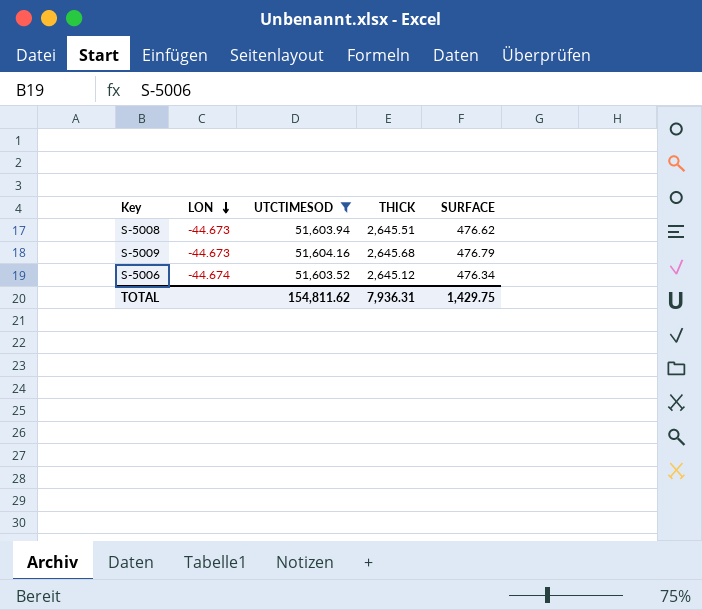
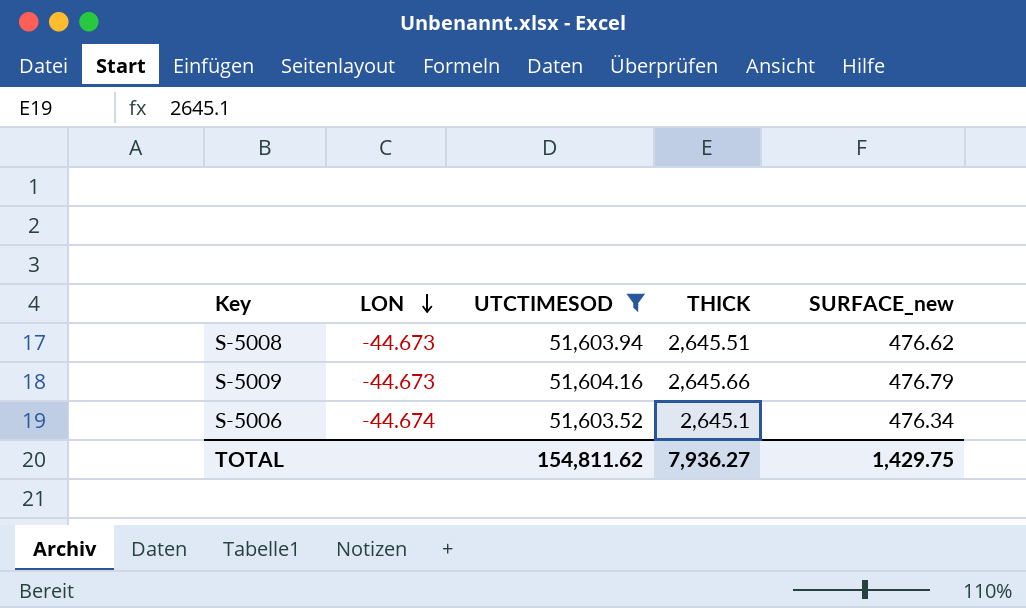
column name: SURFACE -> SURFACE_new
S-5009 | THICK: 2,645.68 -> 2,645.66
S-5006 | THICK: 2,645.12 -> 2,645.1
TOTAL | THICK: 7,936.31 -> 7,936.27

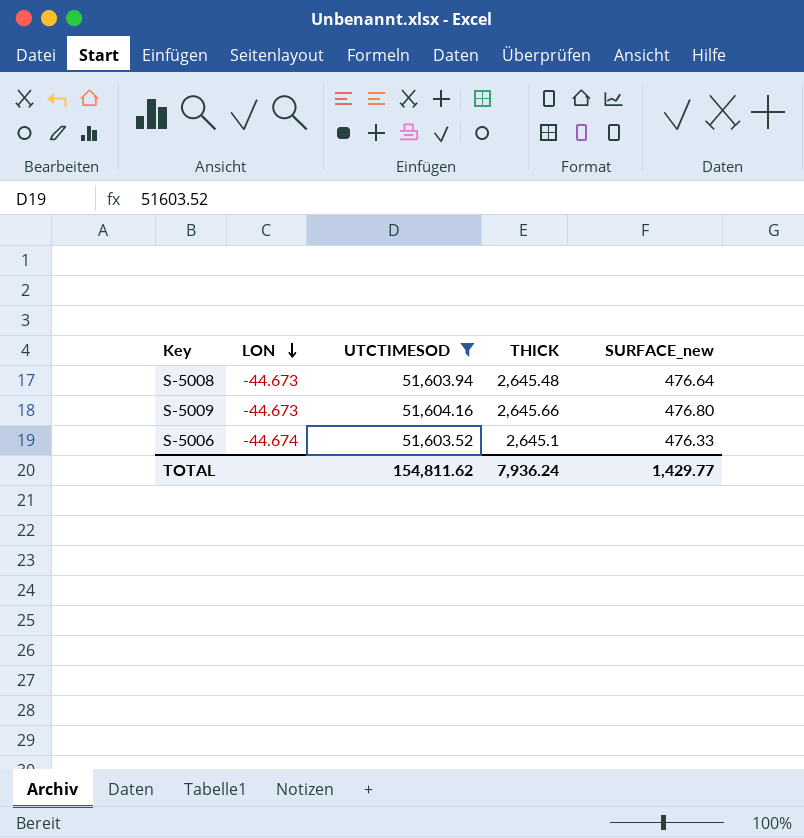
S-5008 | THICK: 2,645.51 -> 2,645.48
S-5008 | SURFACE_new: 476.62 -> 476.64
S-5009 | SURFACE_new: 476.79 -> 476.80
S-5006 | SURFACE_new: 476.34 -> 476.33
TOTAL | THICK: 7,936.27 -> 7,936.24
TOTAL | SURFACE_new: 1,429.75 -> 1,429.77

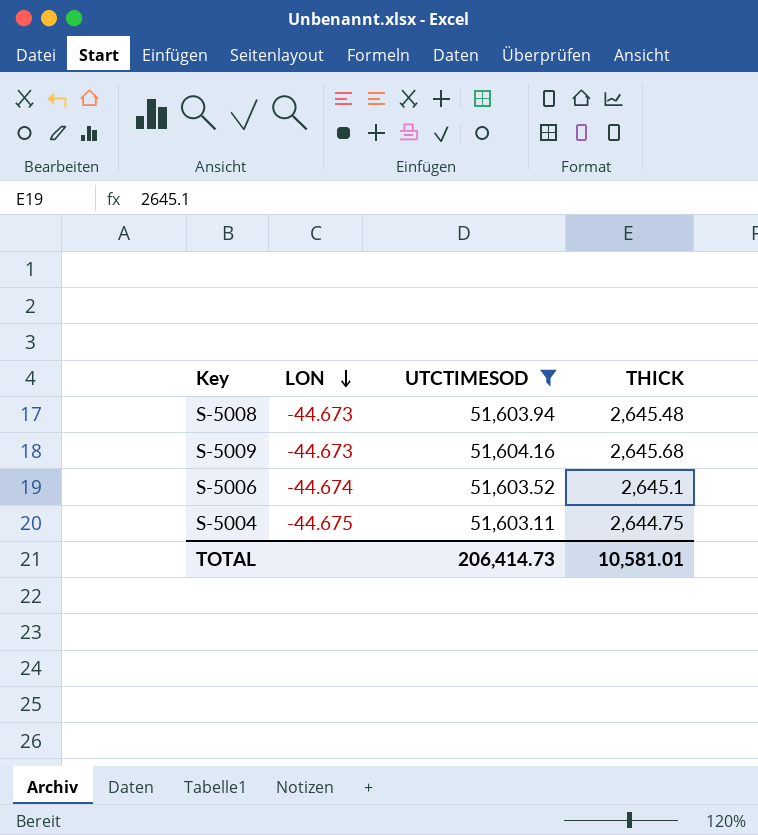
column SURFACE_new | position: 5 -> none
S-5009 | THICK: 2,645.66 -> 2,645.68
row S-5004: none -> -44.675 | 51,603.11 | 2,644.75
TOTAL | UTCTIMESOD: 154,811.62 -> 206,414.73
TOTAL | THICK: 7,936.24 -> 10,581.01

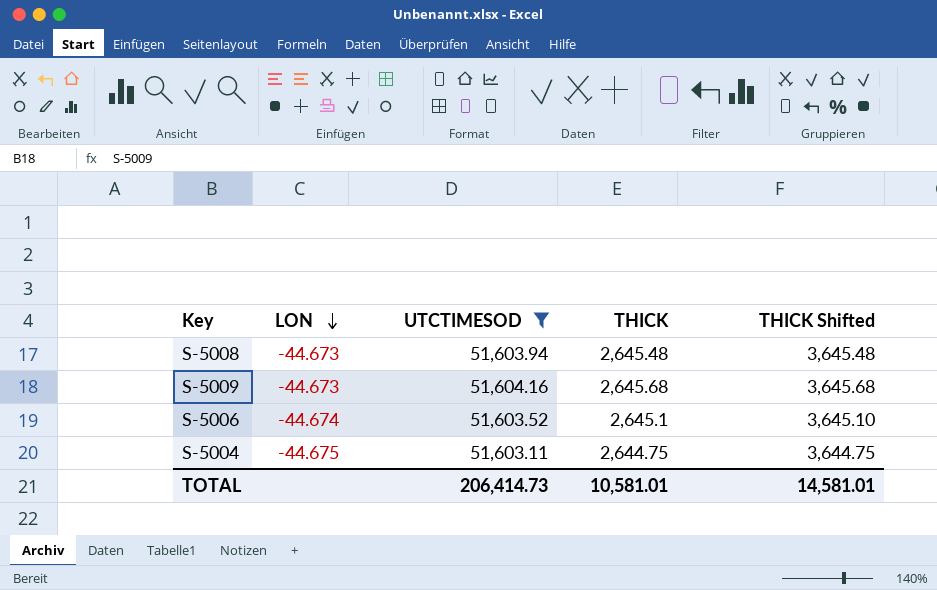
column THICK Shifted | formula: none -> [THICK] + 1000

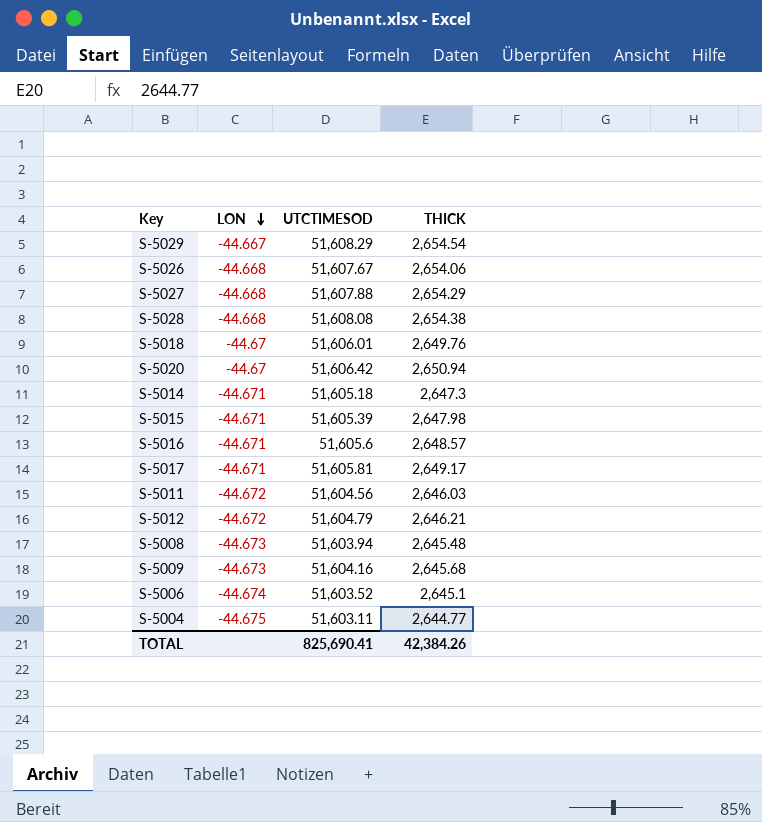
filter: UTCTIMESOD <= 51,604.16 -> none
column THICK Shifted | formula: [THICK] + 1000 -> none
S-5004 | THICK: 2,644.75 -> 2,644.77
TOTAL | UTCTIMESOD: 206,414.73 -> 825,690.41
TOTAL | THICK: 10,581.01 -> 42,384.26

